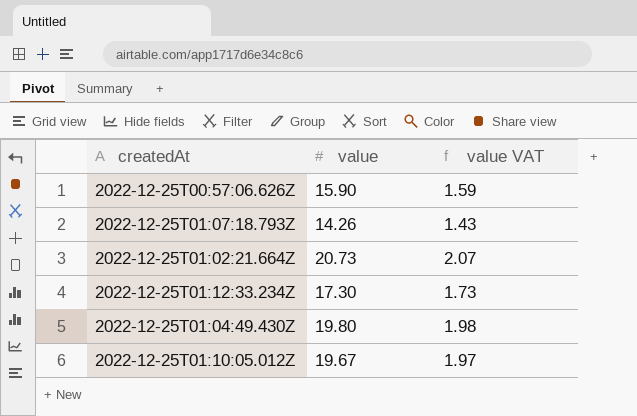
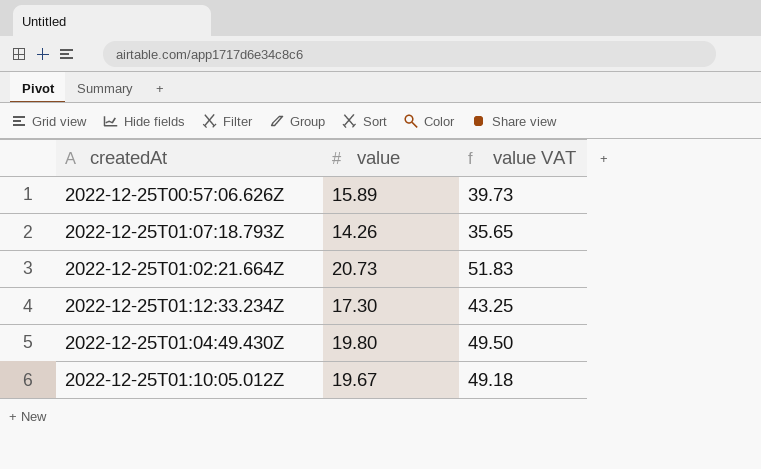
column value VAT | formula: [value] * 0.1 -> [value] * 2.5
2022-12-25T00:57:06.626Z | value: 15.90 -> 15.89

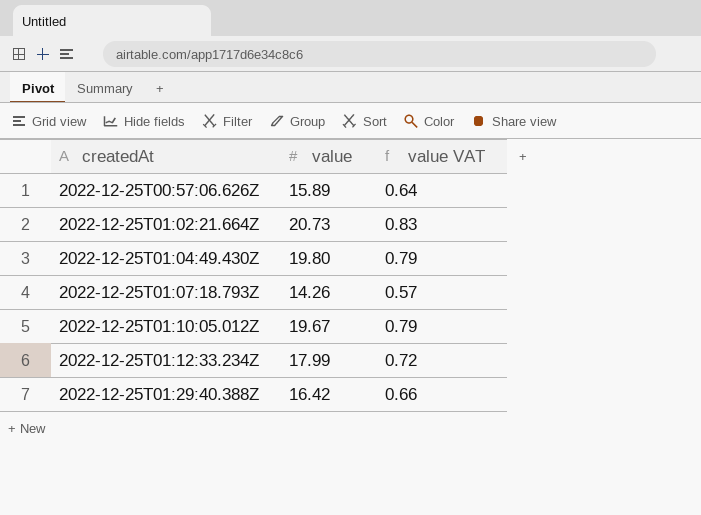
row order: none -> createdAt ascending
column value VAT | formula: [value] * 2.5 -> [value] * 0.04
2022-12-25T01:12:33.234Z | value: 17.30 -> 17.99
row 2022-12-25T01:29:40.388Z: none -> 16.42 | 0.66

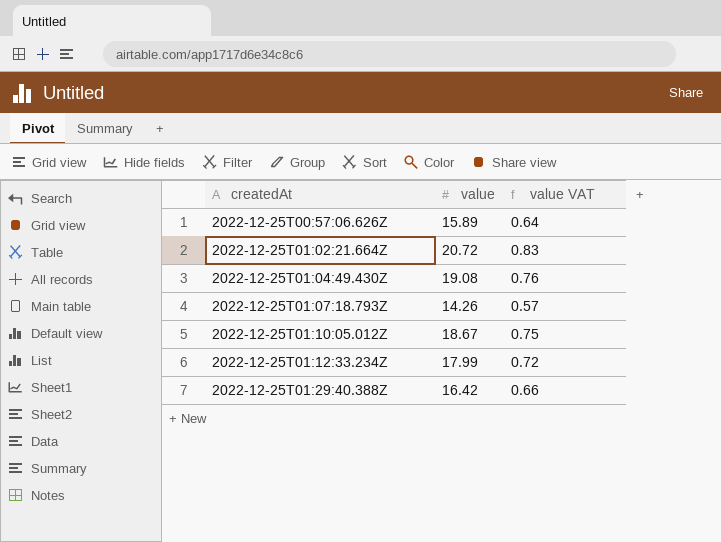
2022-12-25T01:02:21.664Z | value: 20.73 -> 20.72
2022-12-25T01:04:49.430Z | value: 19.80 -> 19.08
2022-12-25T01:04:49.430Z | value VAT: 0.79 -> 0.76
2022-12-25T01:10:05.012Z | value: 19.67 -> 18.67
2022-12-25T01:10:05.012Z | value VAT: 0.79 -> 0.75

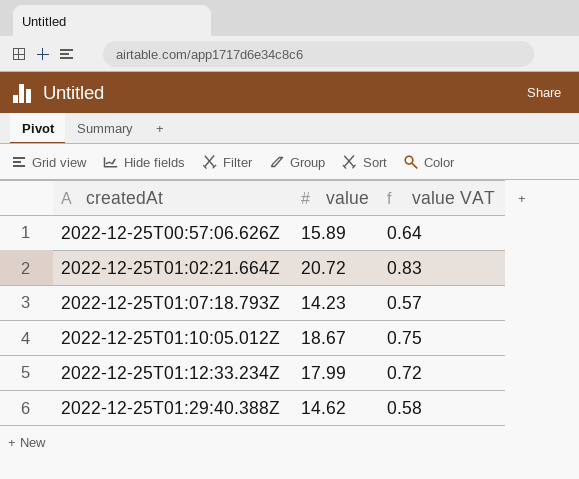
row 2022-12-25T01:04:49.430Z: 19.08 | 0.76 -> none
2022-12-25T01:07:18.793Z | value: 14.26 -> 14.23
2022-12-25T01:29:40.388Z | value: 16.42 -> 14.62
2022-12-25T01:29:40.388Z | value VAT: 0.66 -> 0.58

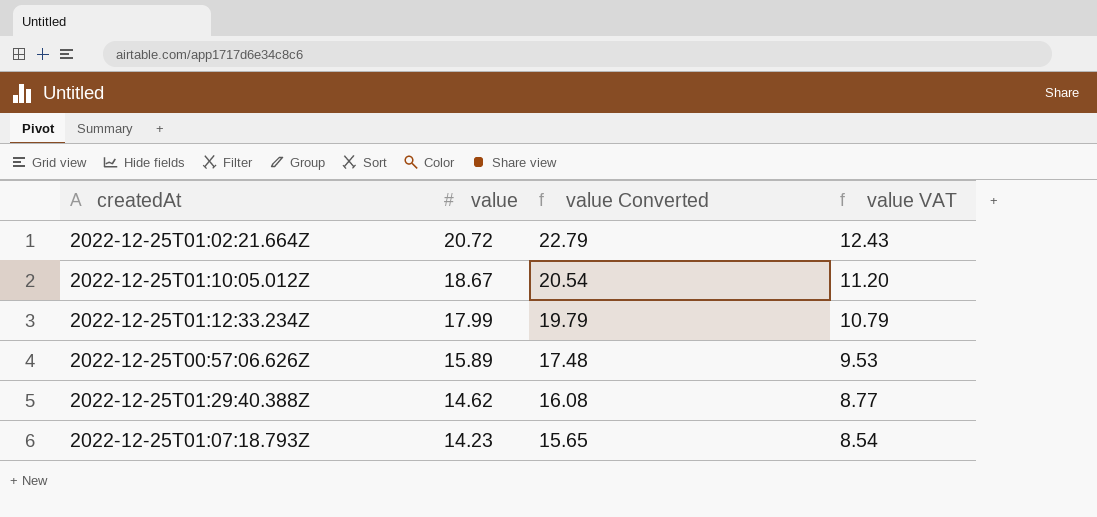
row order: createdAt ascending -> value descending
column value Converted | formula: none -> [value] * 1.1
column value VAT | formula: [value] * 0.04 -> [value] * 0.6

